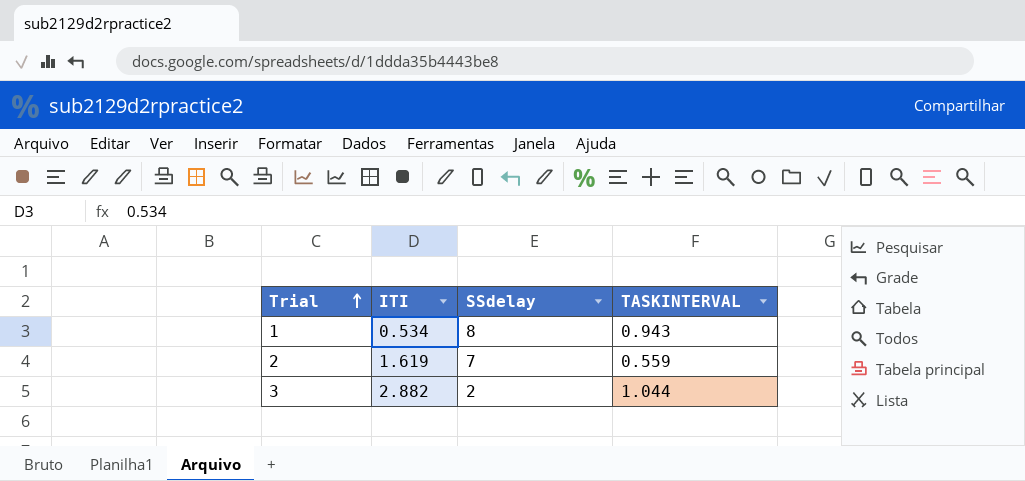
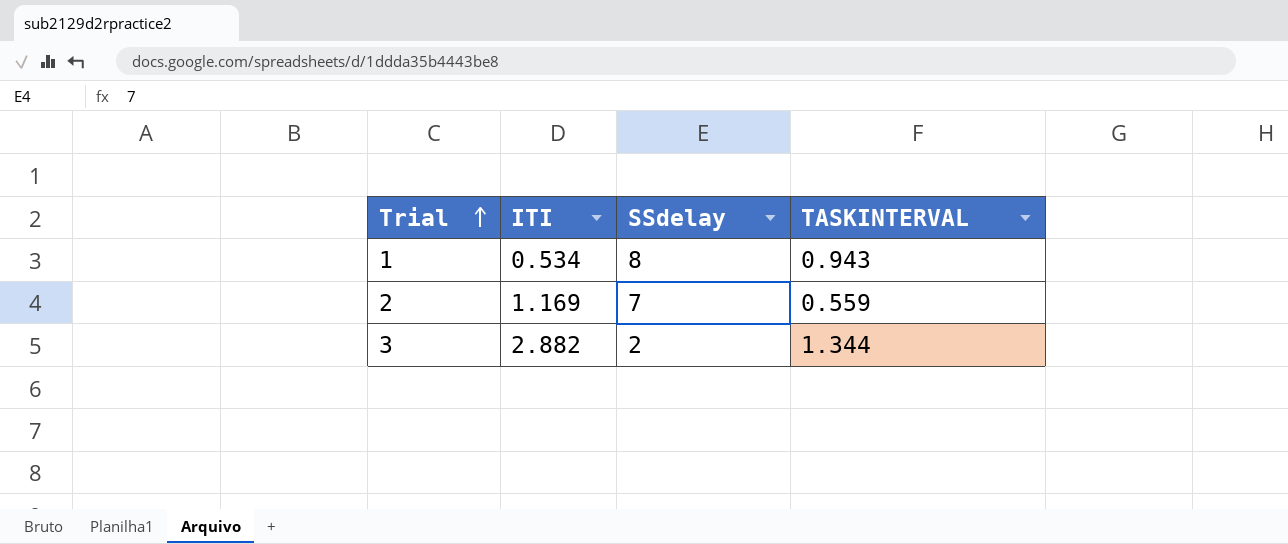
2 | ITI: 1.619 -> 1.169
3 | TASKINTERVAL: 1.044 -> 1.344

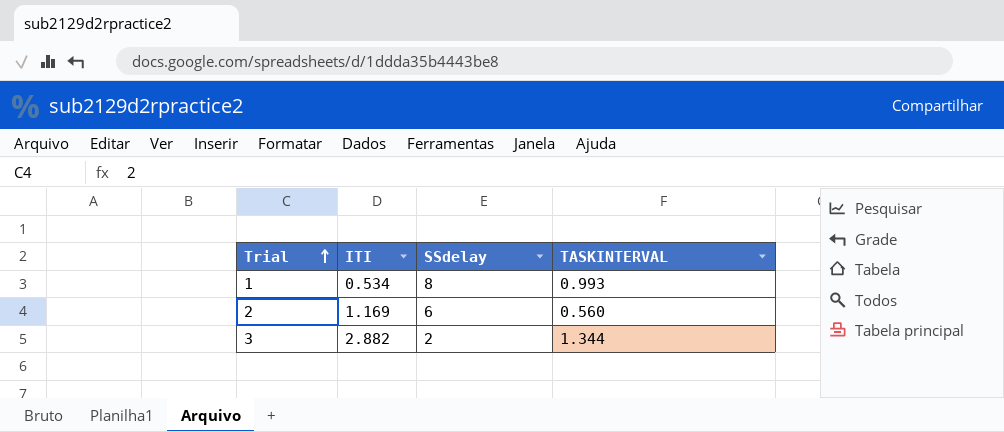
1 | TASKINTERVAL: 0.943 -> 0.993
2 | SSdelay: 7 -> 6
2 | TASKINTERVAL: 0.559 -> 0.560

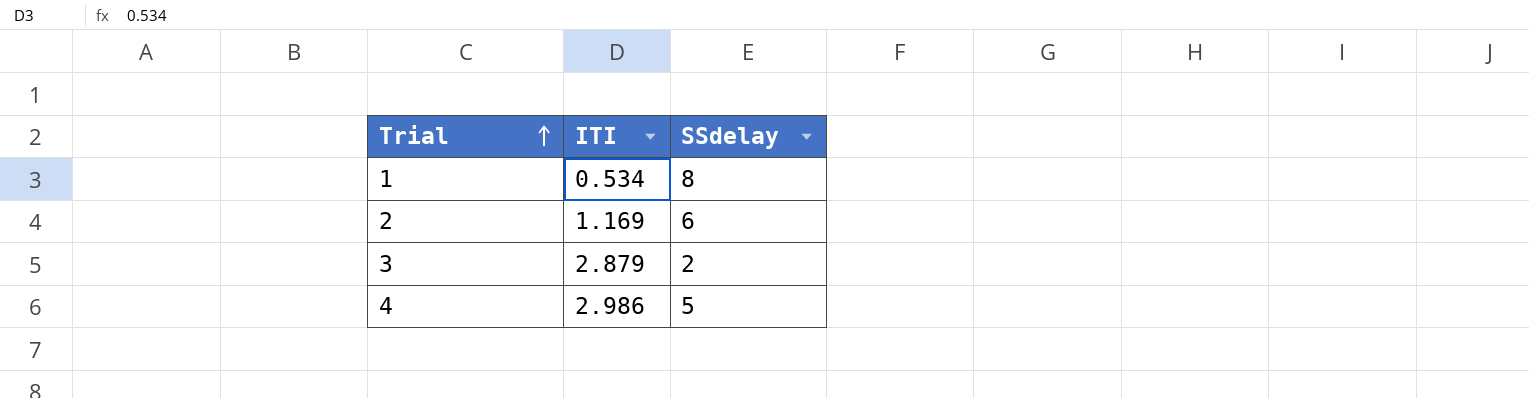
column TASKINTERVAL | position: 4 -> none
3 | ITI: 2.882 -> 2.879
row 4: none -> 2.986 | 5

